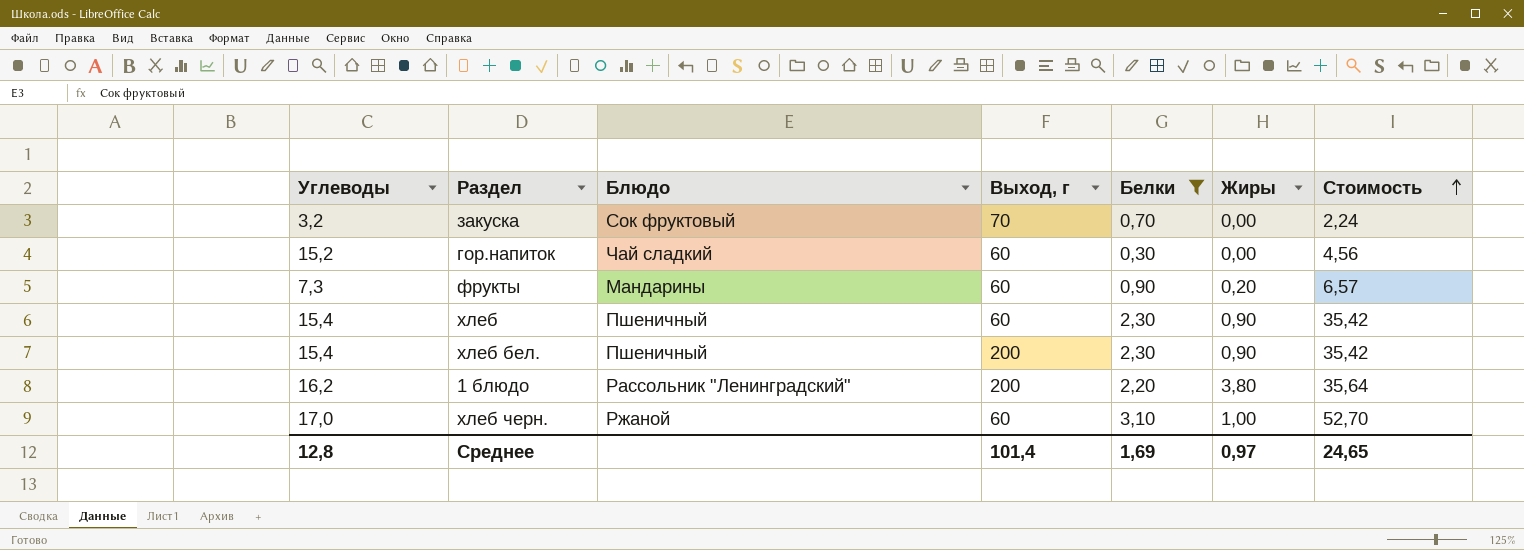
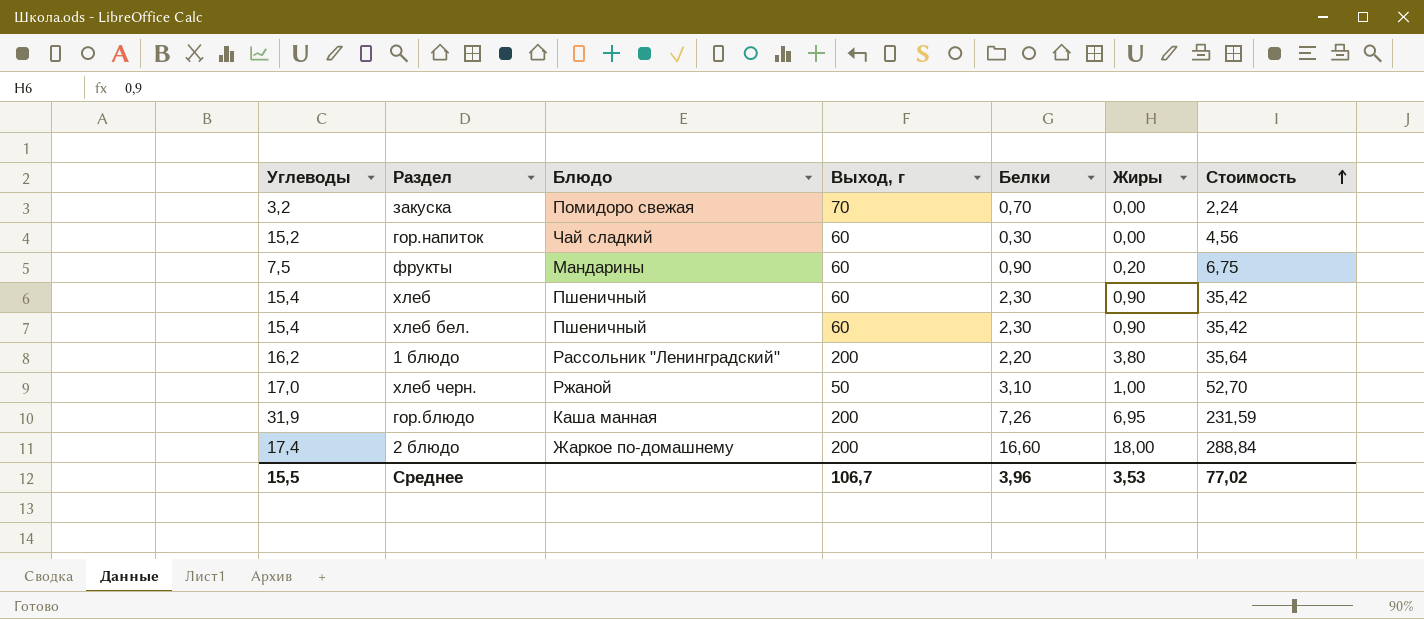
filter: Белки <= 3,10 -> none
закуска | Блюдо: Сок фруктовый -> Помидоро свежая
фрукты | Углеводы: 7,3 -> 7,5
фрукты | Стоимость: 6,57 -> 6,75
хлеб бел. | Выход, г: 200 -> 60
хлеб черн. | Выход, г: 60 -> 50
Среднее | Углеводы: 12,8 -> 15,5
Среднее | Выход, г: 101,4 -> 106,7
Среднее | Белки: 1,69 -> 3,96
Среднее | Жиры: 0,97 -> 3,53
Среднее | Стоимость: 24,65 -> 77,02

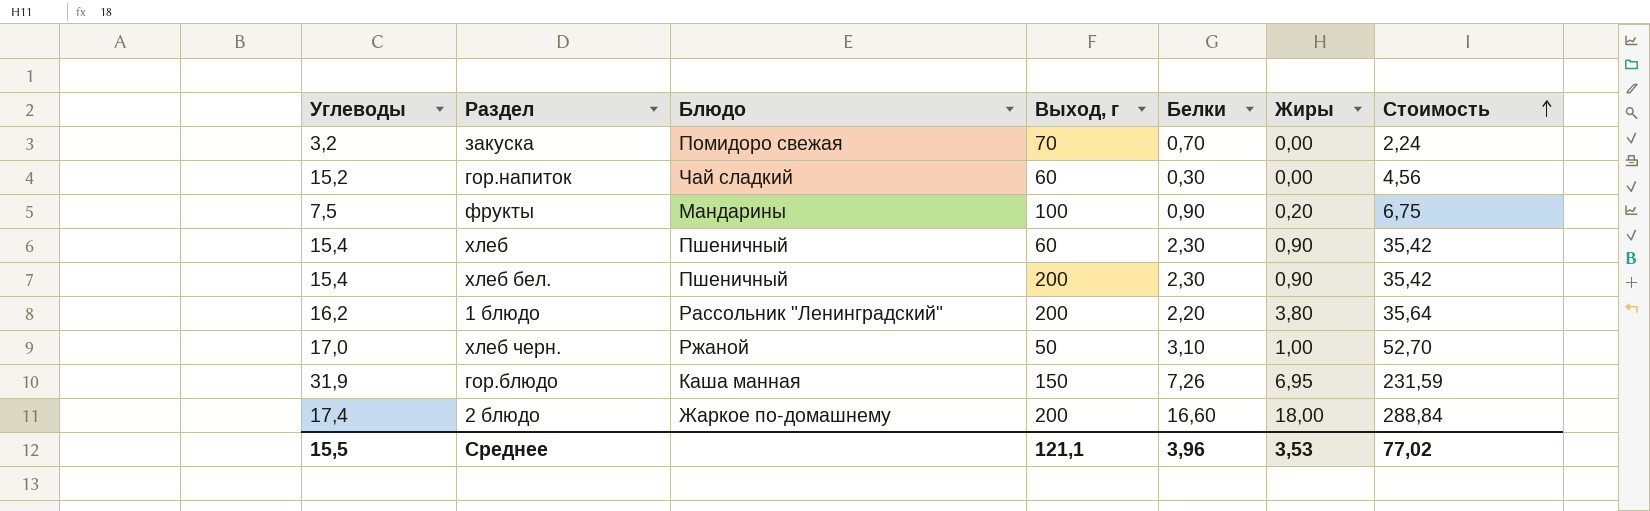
фрукты | Выход, г: 60 -> 100
хлеб бел. | Выход, г: 60 -> 200
гор.блюдо | Выход, г: 200 -> 150
Среднее | Выход, г: 106,7 -> 121,1

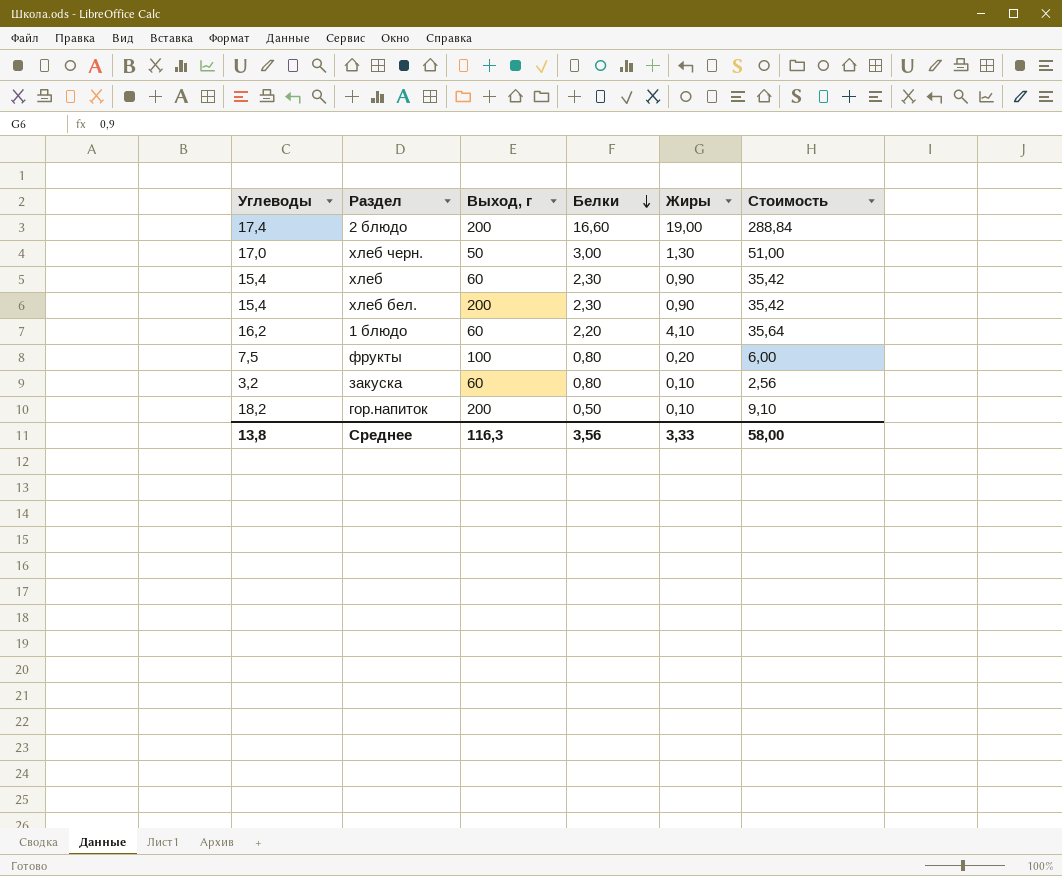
row order: Стоимость ascending -> Белки descending
column Блюдо | position: 3 -> none
row гор.блюдо: 31,9 | Каша манная | 150 | 7,26 | 6,95 | 231,59 -> none
2 блюдо | Жиры: 18,00 -> 19,00
хлеб черн. | Белки: 3,10 -> 3,00
хлеб черн. | Жиры: 1,00 -> 1,30
хлеб черн. | Стоимость: 52,70 -> 51,00
1 блюдо | Выход, г: 200 -> 60
1 блюдо | Жиры: 3,80 -> 4,10
фрукты | Белки: 0,90 -> 0,80
фрукты | Стоимость: 6,75 -> 6,00
закуска | Выход, г: 70 -> 60
закуска | Белки: 0,70 -> 0,80
закуска | Жиры: 0,00 -> 0,10
закуска | Стоимость: 2,24 -> 2,56
гор.напиток | Углеводы: 15,2 -> 18,2
гор.напиток | Выход, г: 60 -> 200
гор.напиток | Белки: 0,30 -> 0,50
гор.напиток | Жиры: 0,00 -> 0,10
гор.напиток | Стоимость: 4,56 -> 9,10
Среднее | Углеводы: 15,5 -> 13,8
Среднее | Выход, г: 121,1 -> 116,3
Среднее | Белки: 3,96 -> 3,56
Среднее | Жиры: 3,53 -> 3,33
Среднее | Стоимость: 77,02 -> 58,00

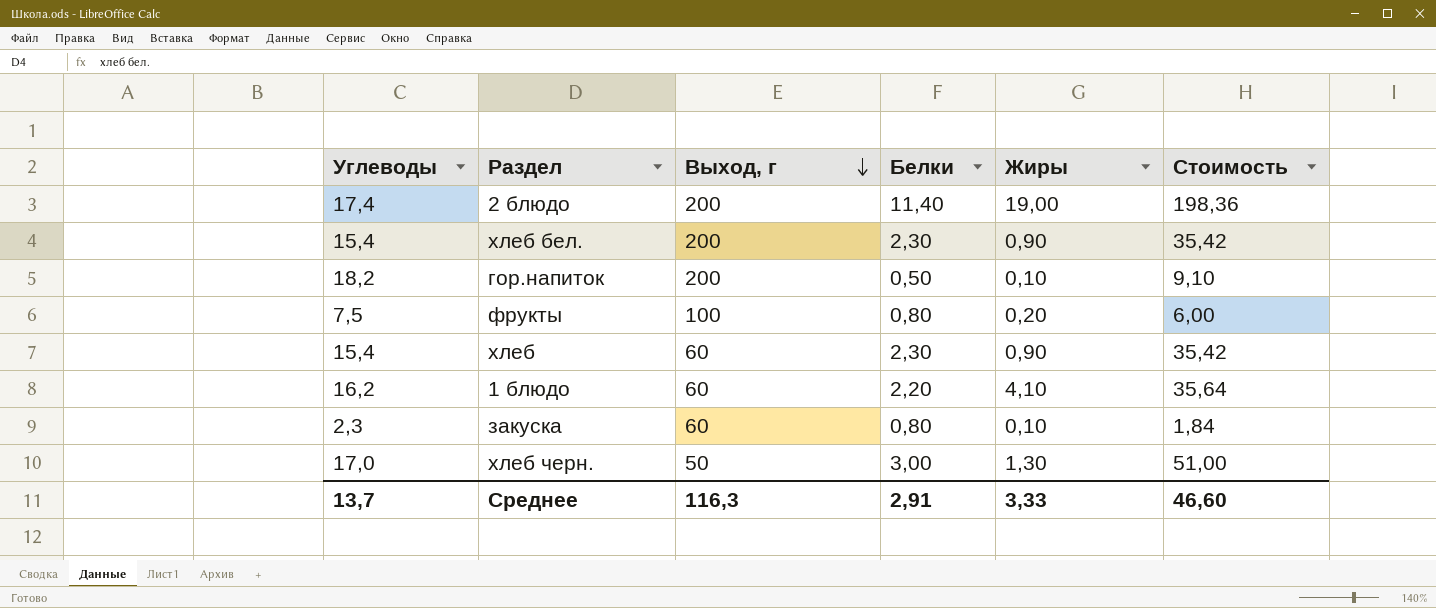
row order: Белки descending -> Выход, г descending
2 блюдо | Белки: 16,60 -> 11,40
2 блюдо | Стоимость: 288,84 -> 198,36
закуска | Углеводы: 3,2 -> 2,3
закуска | Стоимость: 2,56 -> 1,84
Среднее | Углеводы: 13,8 -> 13,7
Среднее | Белки: 3,56 -> 2,91
Среднее | Стоимость: 58,00 -> 46,60

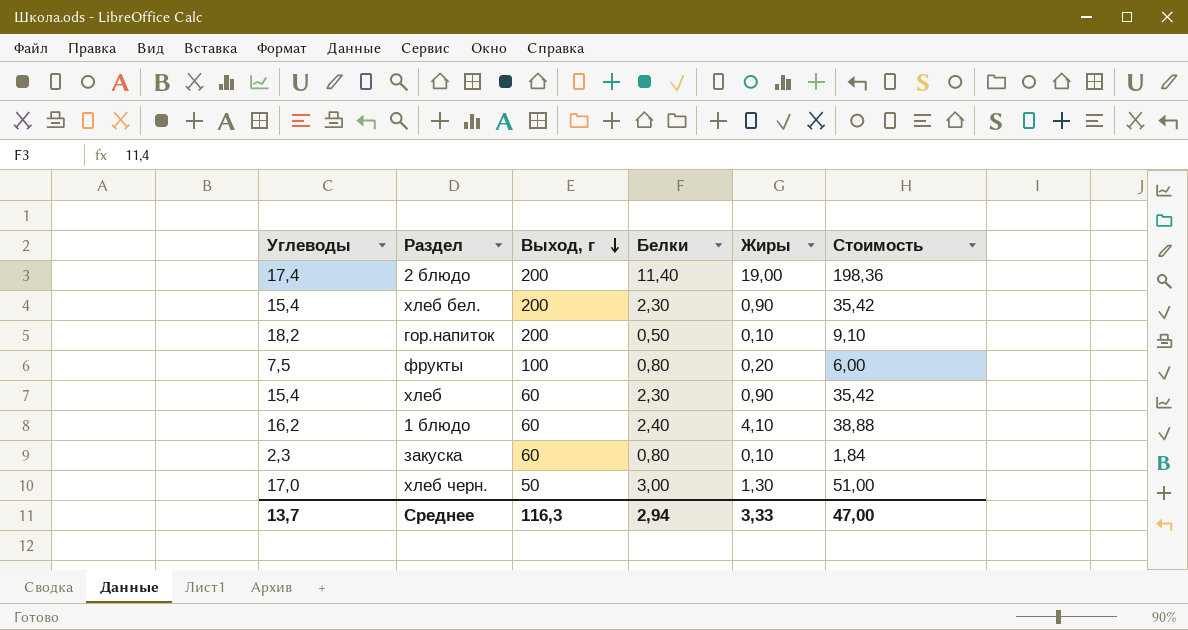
1 блюдо | Белки: 2,20 -> 2,40
1 блюдо | Стоимость: 35,64 -> 38,88
Среднее | Белки: 2,91 -> 2,94
Среднее | Стоимость: 46,60 -> 47,00

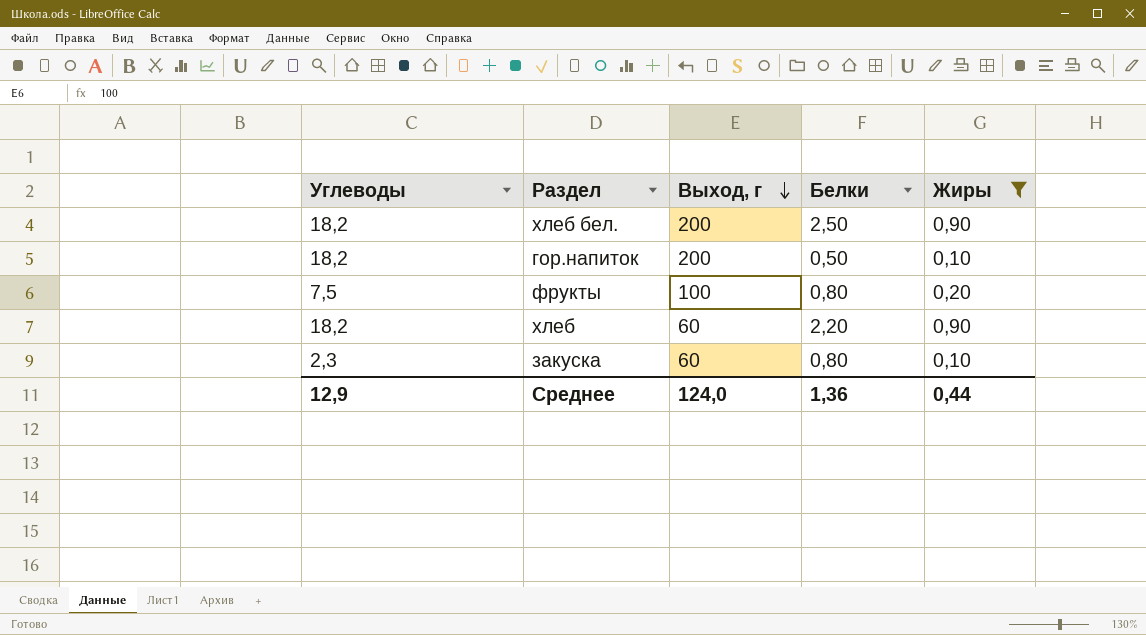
filter: none -> Жиры <= 0,90
column Стоимость | formula: [Углеводы] * [Белки] -> none
хлеб бел. | Углеводы: 15,4 -> 18,2
хлеб бел. | Белки: 2,30 -> 2,50
хлеб | Углеводы: 15,4 -> 18,2
хлеб | Белки: 2,30 -> 2,20
Среднее | Углеводы: 13,7 -> 12,9
Среднее | Выход, г: 116,3 -> 124,0
Среднее | Белки: 2,94 -> 1,36
Среднее | Жиры: 3,33 -> 0,44

